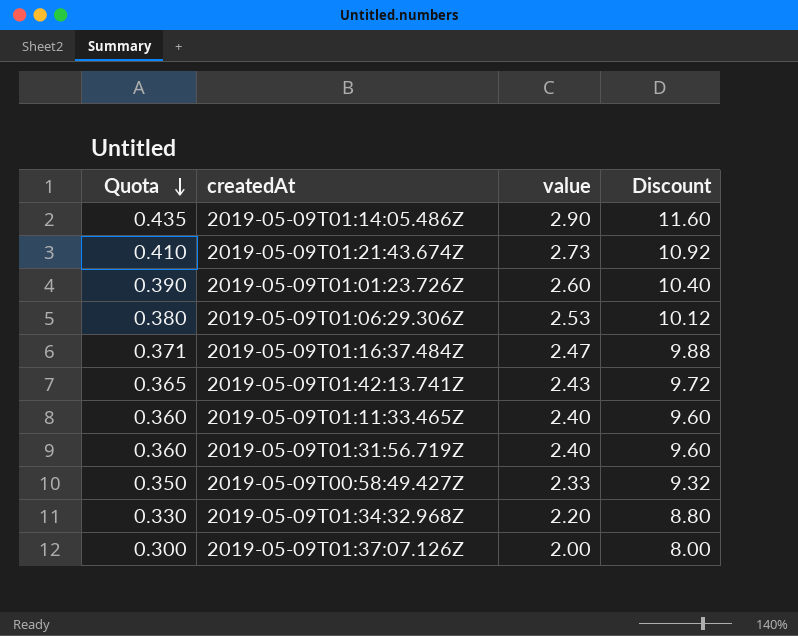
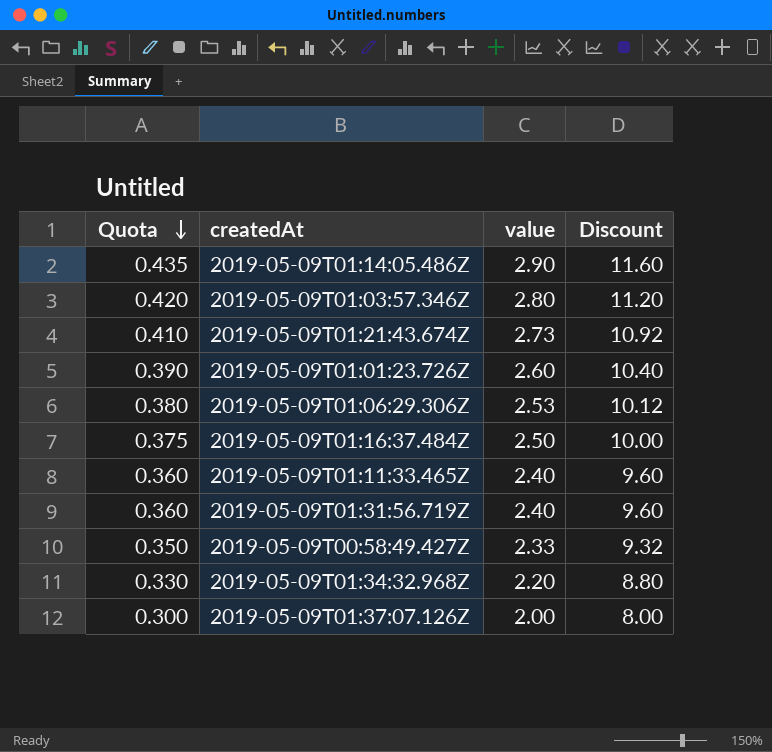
row 2019-05-09T01:42:13.741Z: 0.365 | 2.43 | 9.72 -> none
row 2019-05-09T01:03:57.346Z: none -> 0.420 | 2.80 | 11.20
2019-05-09T01:16:37.484Z | Quota: 0.371 -> 0.375
2019-05-09T01:16:37.484Z | value: 2.47 -> 2.50
2019-05-09T01:16:37.484Z | Discount: 9.88 -> 10.00

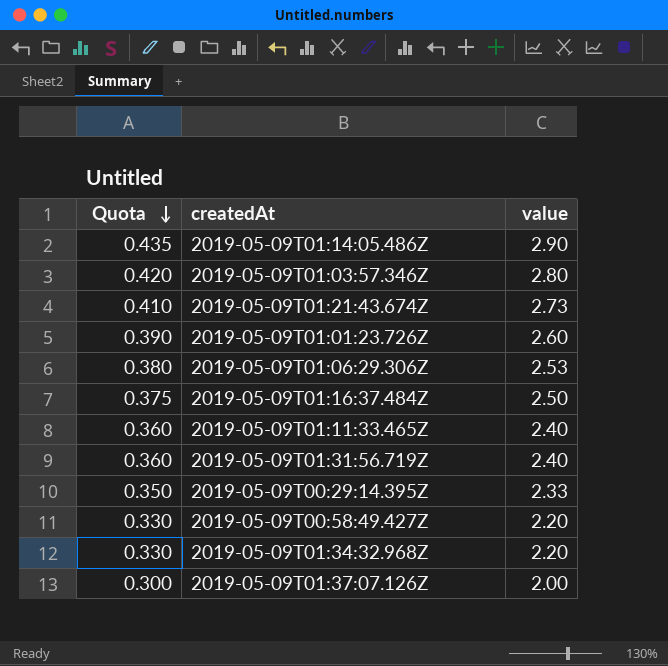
column Discount | formula: [value] * 4 -> none
row 2019-05-09T00:29:14.395Z: none -> 0.350 | 2.33
2019-05-09T00:58:49.427Z | Quota: 0.350 -> 0.330
2019-05-09T00:58:49.427Z | value: 2.33 -> 2.20

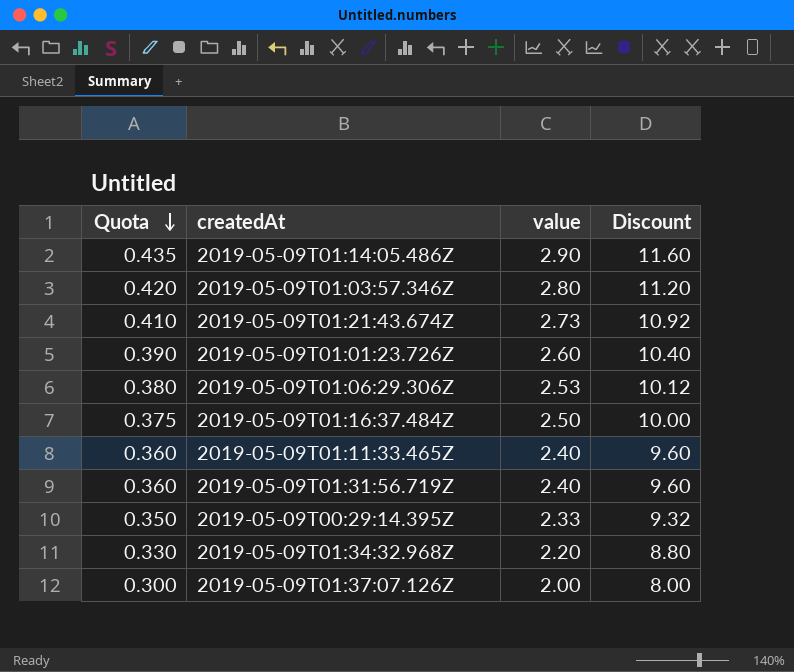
column Discount | formula: none -> [value] * 4
row 2019-05-09T00:58:49.427Z: 0.330 | 2.20 -> none

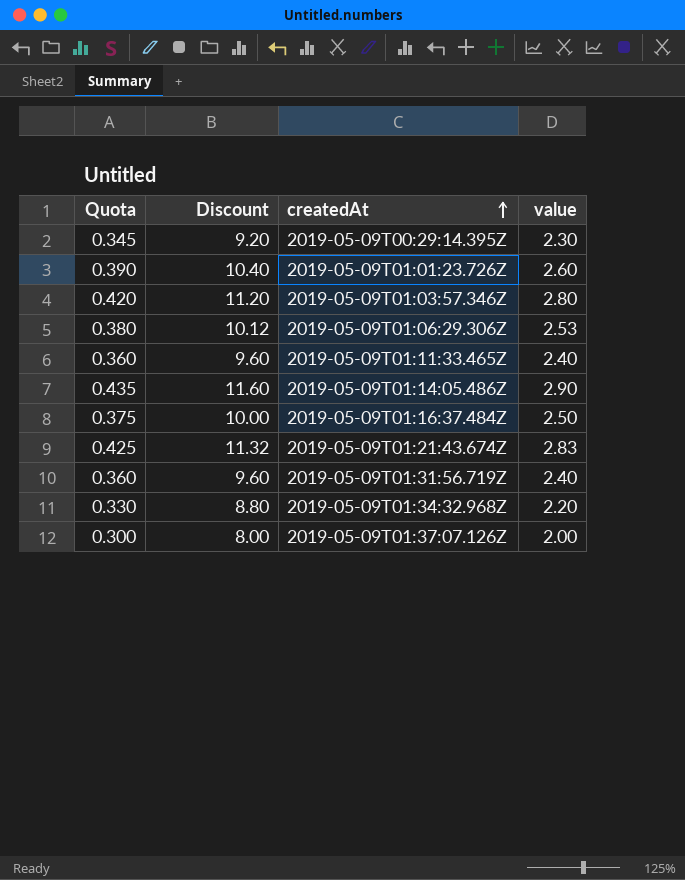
row order: Quota descending -> createdAt ascending
column Discount | position: 4 -> 2
2019-05-09T00:29:14.395Z | Quota: 0.350 -> 0.345
2019-05-09T00:29:14.395Z | Discount: 9.32 -> 9.20
2019-05-09T00:29:14.395Z | value: 2.33 -> 2.30
2019-05-09T01:21:43.674Z | Quota: 0.410 -> 0.425
2019-05-09T01:21:43.674Z | Discount: 10.92 -> 11.32
2019-05-09T01:21:43.674Z | value: 2.73 -> 2.83

